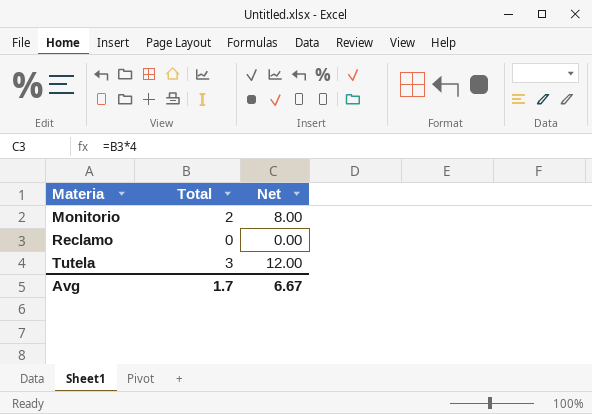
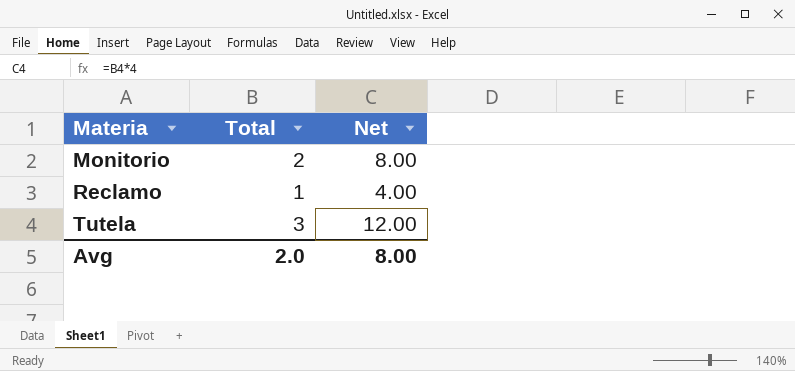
Reclamo | Total: 0 -> 1
Reclamo | Net: 0.00 -> 4.00
Avg | Total: 1.7 -> 2.0
Avg | Net: 6.67 -> 8.00

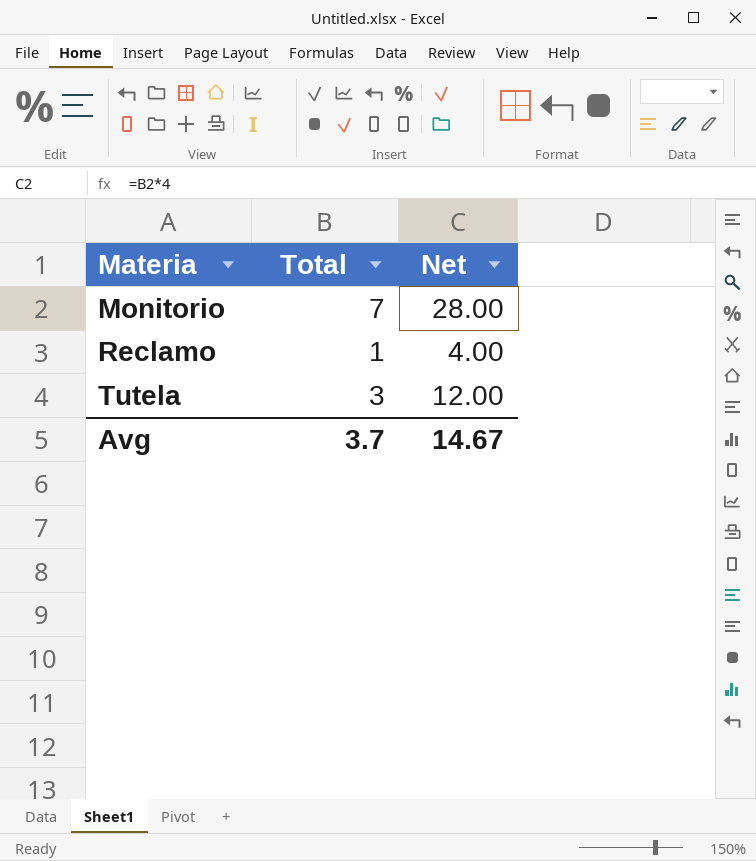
Monitorio | Total: 2 -> 7
Monitorio | Net: 8.00 -> 28.00
Avg | Total: 2.0 -> 3.7
Avg | Net: 8.00 -> 14.67

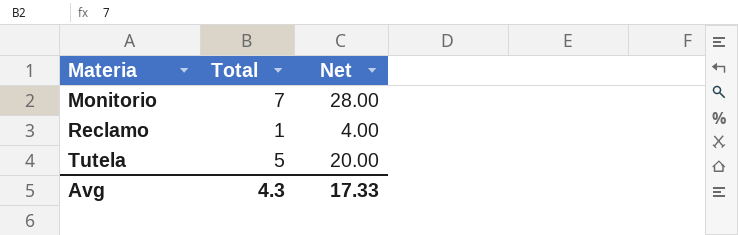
Tutela | Total: 3 -> 5
Tutela | Net: 12.00 -> 20.00
Avg | Total: 3.7 -> 4.3
Avg | Net: 14.67 -> 17.33

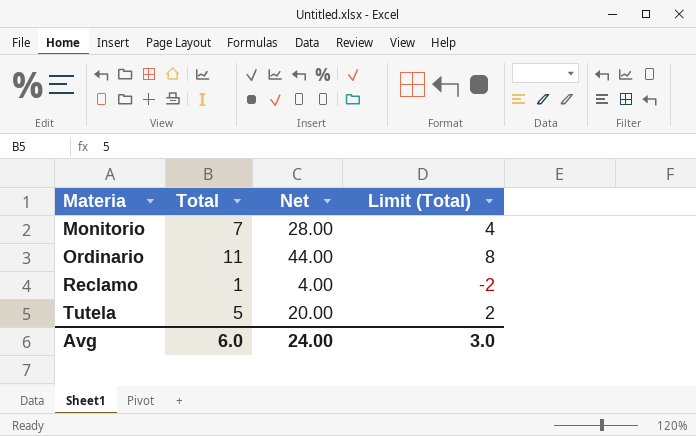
column Limit (Total) | formula: none -> [Total] - 3
row Ordinario: none -> 11 | 44.00 | 8
Avg | Total: 4.3 -> 6.0
Avg | Net: 17.33 -> 24.00

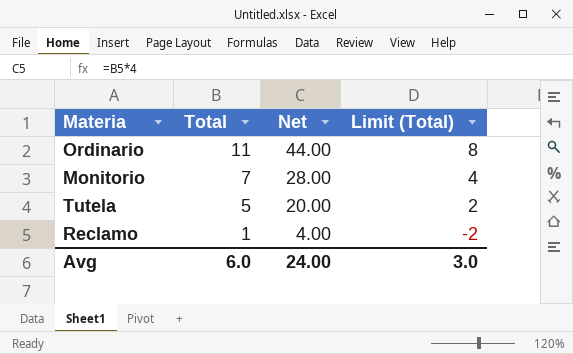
row order: Materia ascending -> Total descending

